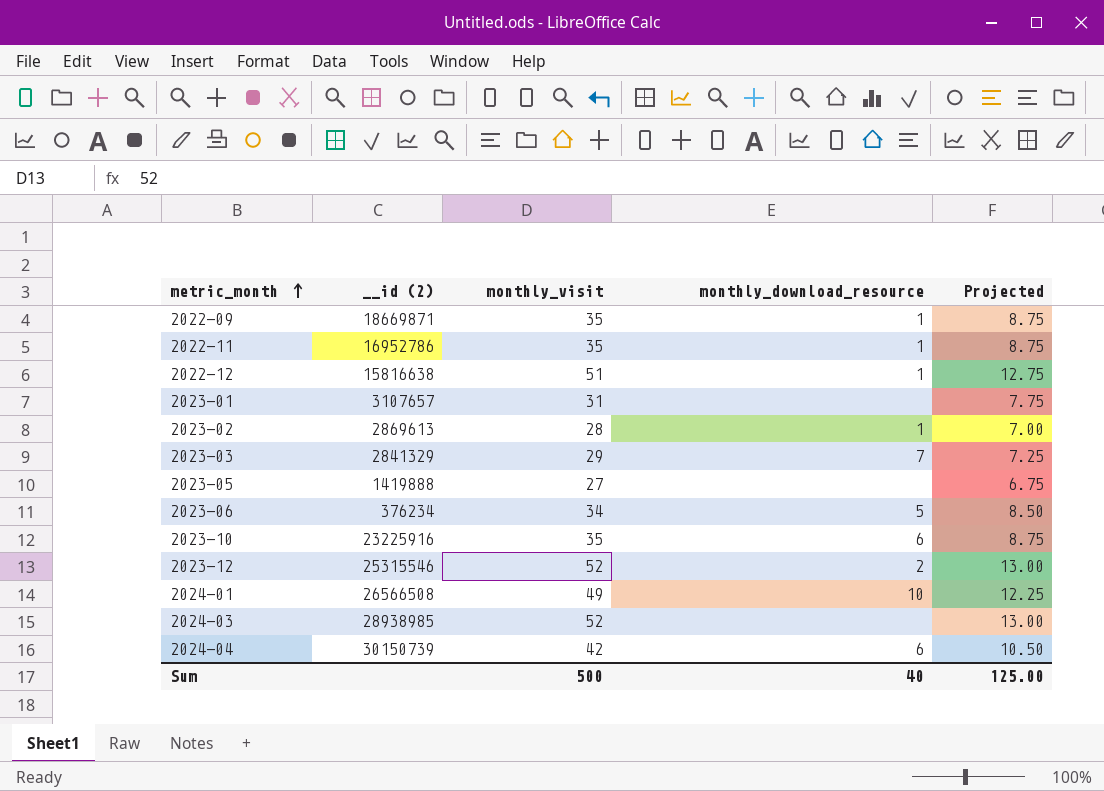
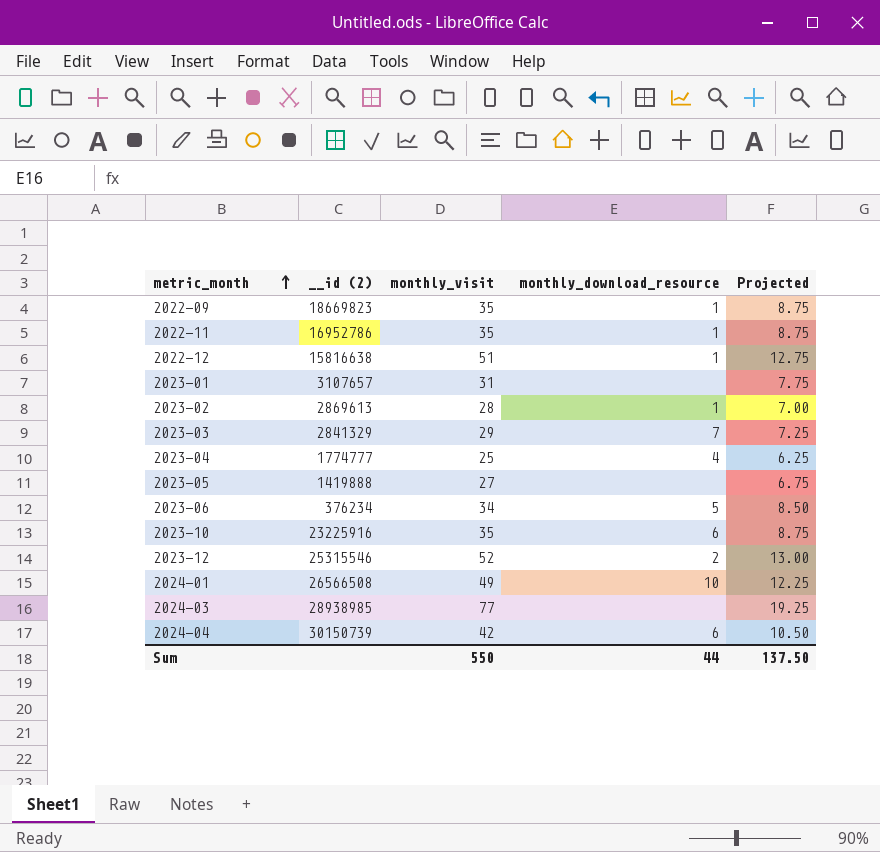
2022-09 | __id (2): 18669871 -> 18669823
row 2023-04: none -> 1774777 | 25 | 4 | 6.25
2024-03 | monthly_visit: 52 -> 77
2024-03 | Projected: 13.00 -> 19.25
Sum | monthly_visit: 500 -> 550
Sum | monthly_download_resource: 40 -> 44
Sum | Projected: 125.00 -> 137.50

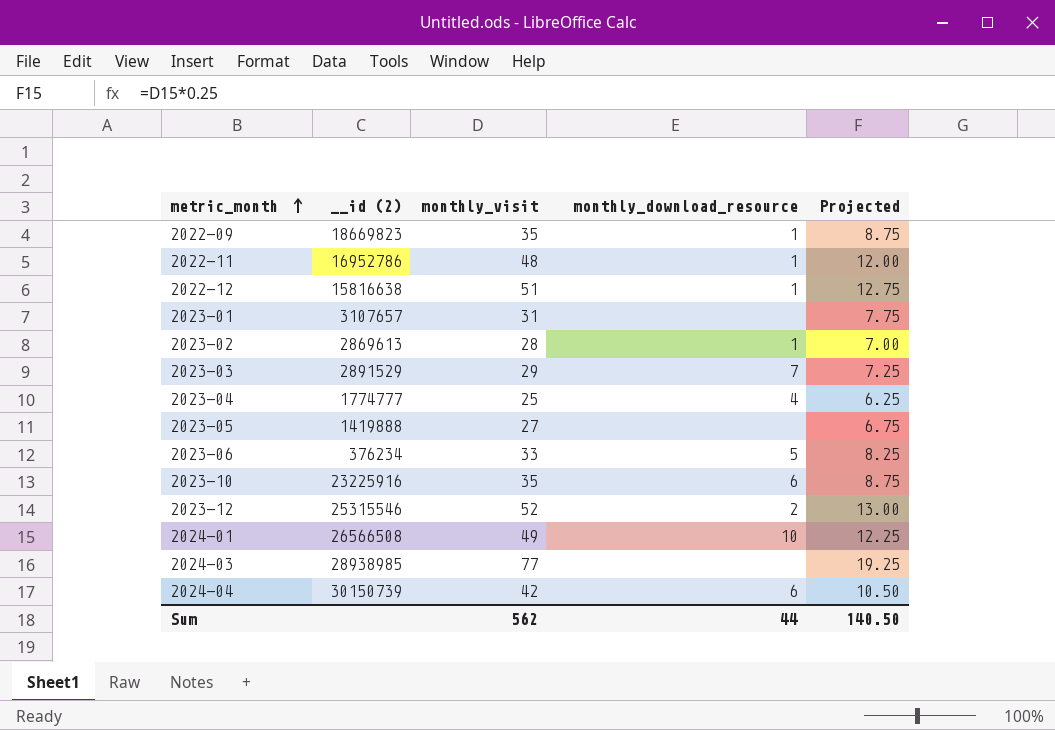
2022-11 | monthly_visit: 35 -> 48
2022-11 | Projected: 8.75 -> 12.00
2023-03 | __id (2): 2841329 -> 2891529
2023-06 | monthly_visit: 34 -> 33
2023-06 | Projected: 8.50 -> 8.25
Sum | monthly_visit: 550 -> 562
Sum | Projected: 137.50 -> 140.50

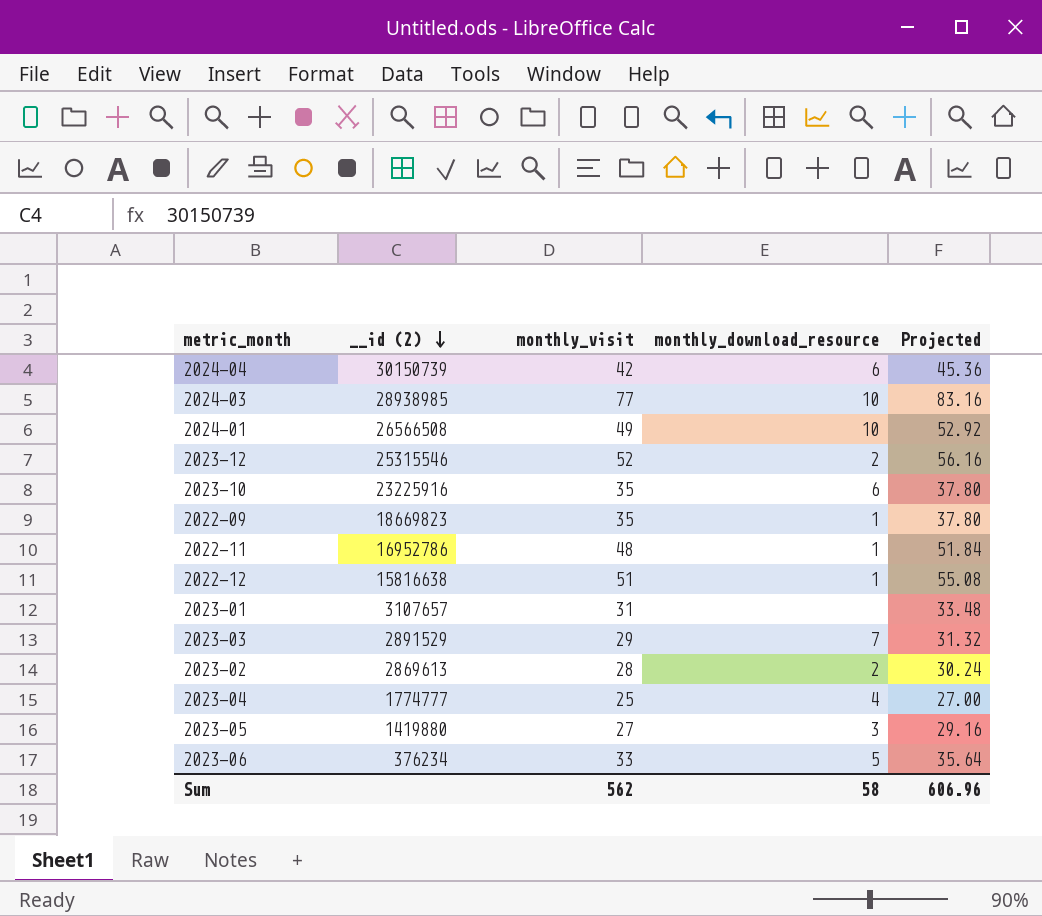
row order: metric_month ascending -> __id (2) descending
column Projected | formula: [monthly_visit] * 0.25 -> [monthly_visit] * 1.08
2024-03 | monthly_download_resource: none -> 10
2023-02 | monthly_download_resource: 1 -> 2
2023-05 | __id (2): 1419888 -> 1419880
2023-05 | monthly_download_resource: none -> 3
Sum | monthly_download_resource: 44 -> 58
Sum | Projected: 140.50 -> 606.96

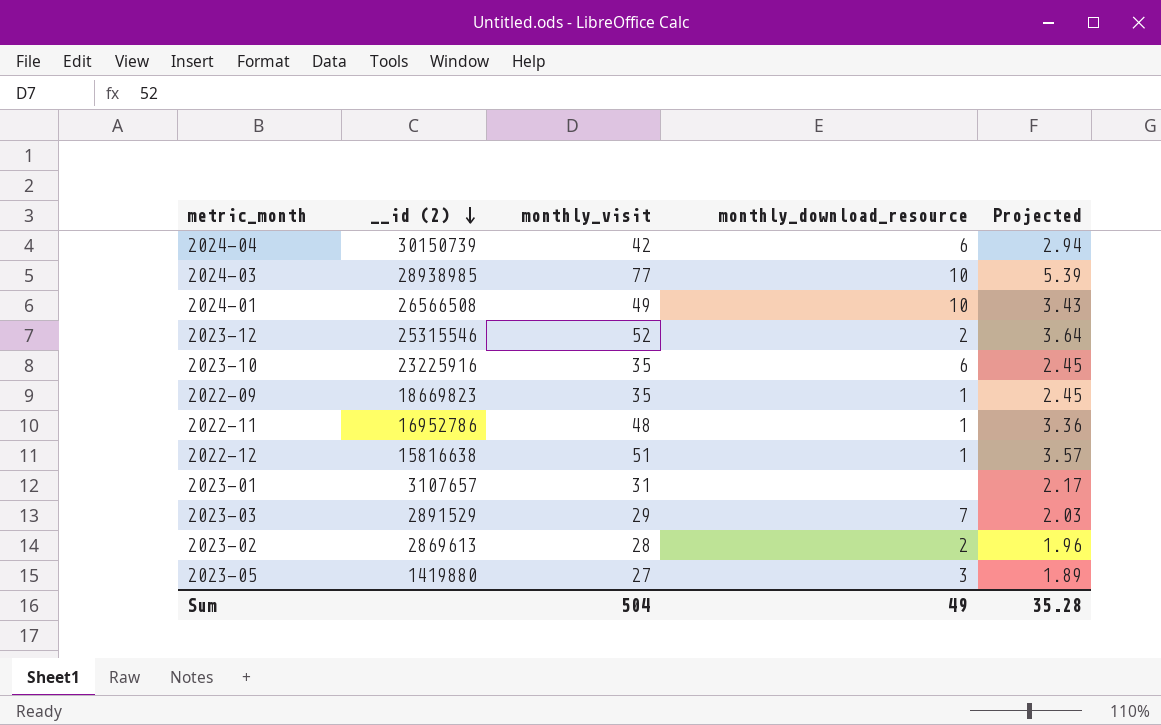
column Projected | formula: [monthly_visit] * 1.08 -> [monthly_visit] * 0.07
row 2023-04: 1774777 | 25 | 4 | 27.00 -> none
row 2023-06: 376234 | 33 | 5 | 35.64 -> none
Sum | monthly_visit: 562 -> 504
Sum | monthly_download_resource: 58 -> 49
Sum | Projected: 606.96 -> 35.28

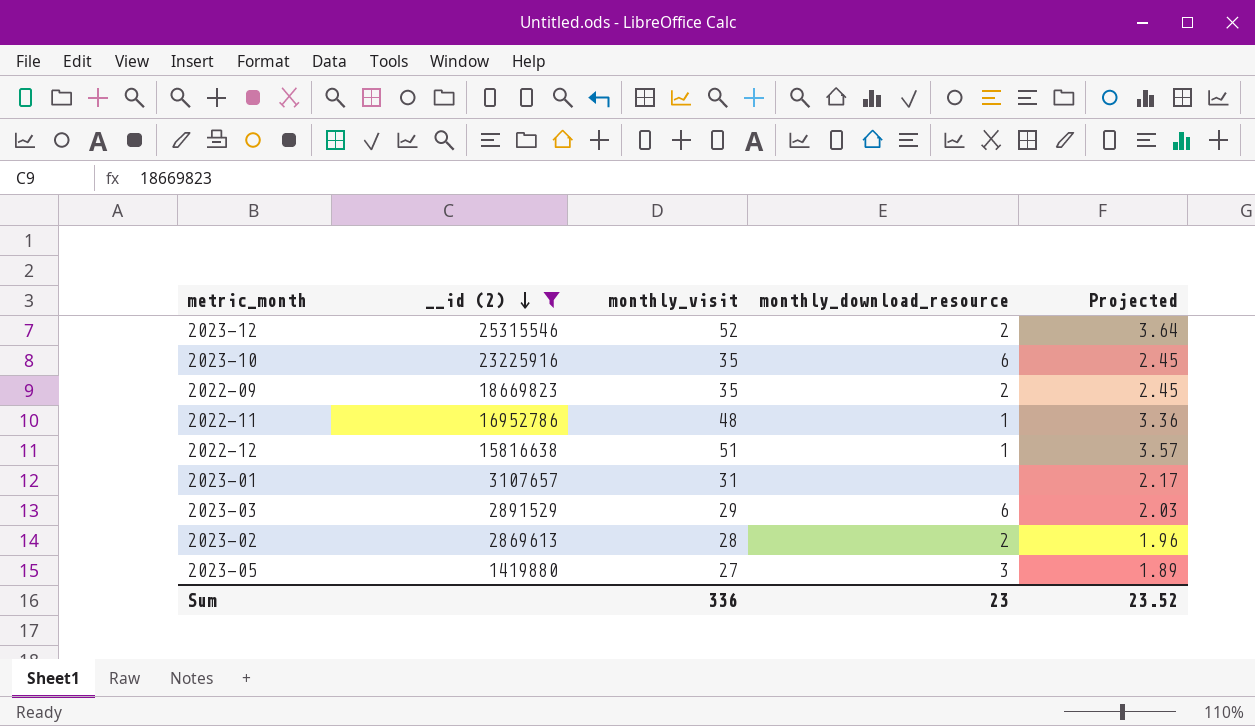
filter: none -> __id (2) <= 25315546
2022-09 | monthly_download_resource: 1 -> 2
2023-03 | monthly_download_resource: 7 -> 6
Sum | monthly_visit: 504 -> 336
Sum | monthly_download_resource: 49 -> 23
Sum | Projected: 35.28 -> 23.52

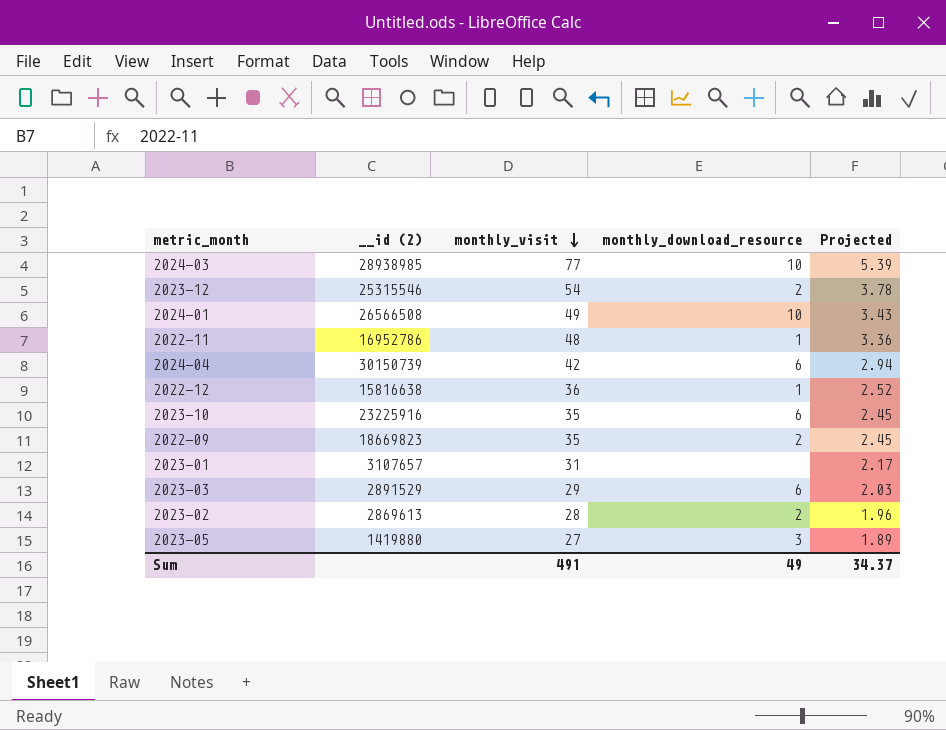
filter: __id (2) <= 25315546 -> none
row order: __id (2) descending -> monthly_visit descending
2023-12 | monthly_visit: 52 -> 54
2023-12 | Projected: 3.64 -> 3.78
2022-12 | monthly_visit: 51 -> 36
2022-12 | Projected: 3.57 -> 2.52
Sum | monthly_visit: 336 -> 491
Sum | monthly_download_resource: 23 -> 49
Sum | Projected: 23.52 -> 34.37

